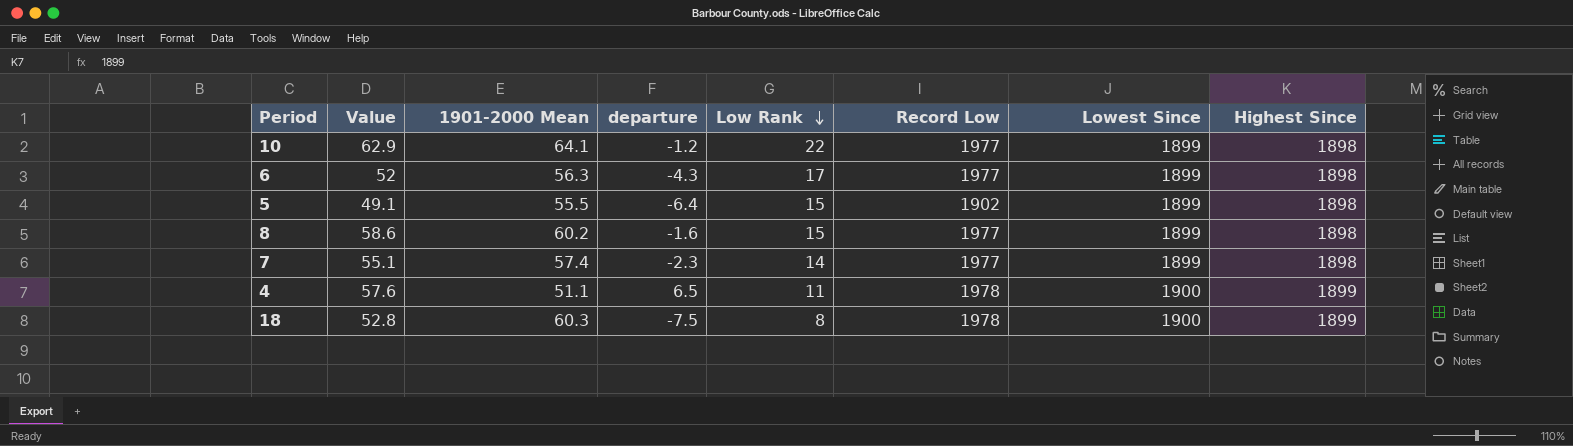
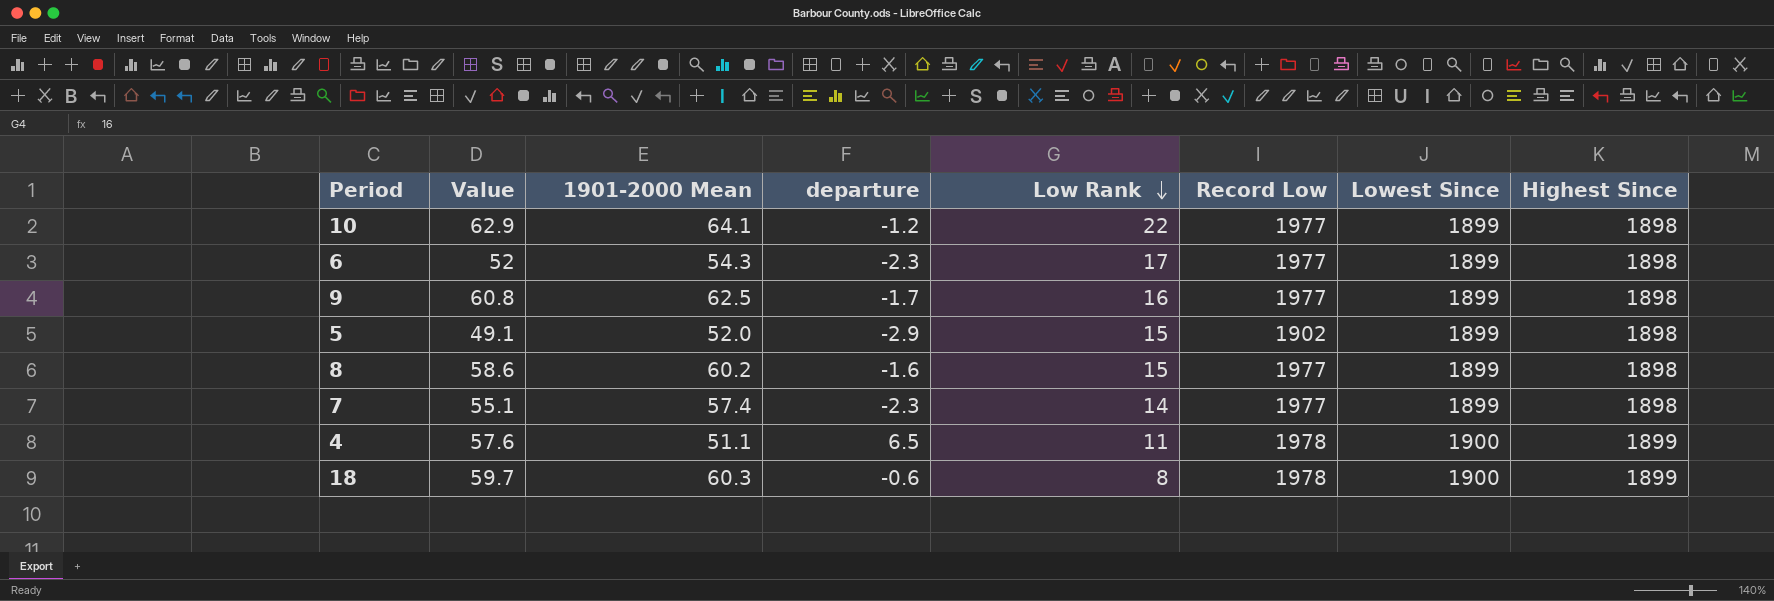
6 | 1901-2000 Mean: 56.3 -> 54.3
6 | departure: -4.3 -> -2.3
row 9: none -> 60.8 | 62.5 | -1.7 | 16 | 1977 | 1899 | 1898
5 | 1901-2000 Mean: 55.5 -> 52.0
5 | departure: -6.4 -> -2.9
18 | Value: 52.8 -> 59.7
18 | departure: -7.5 -> -0.6

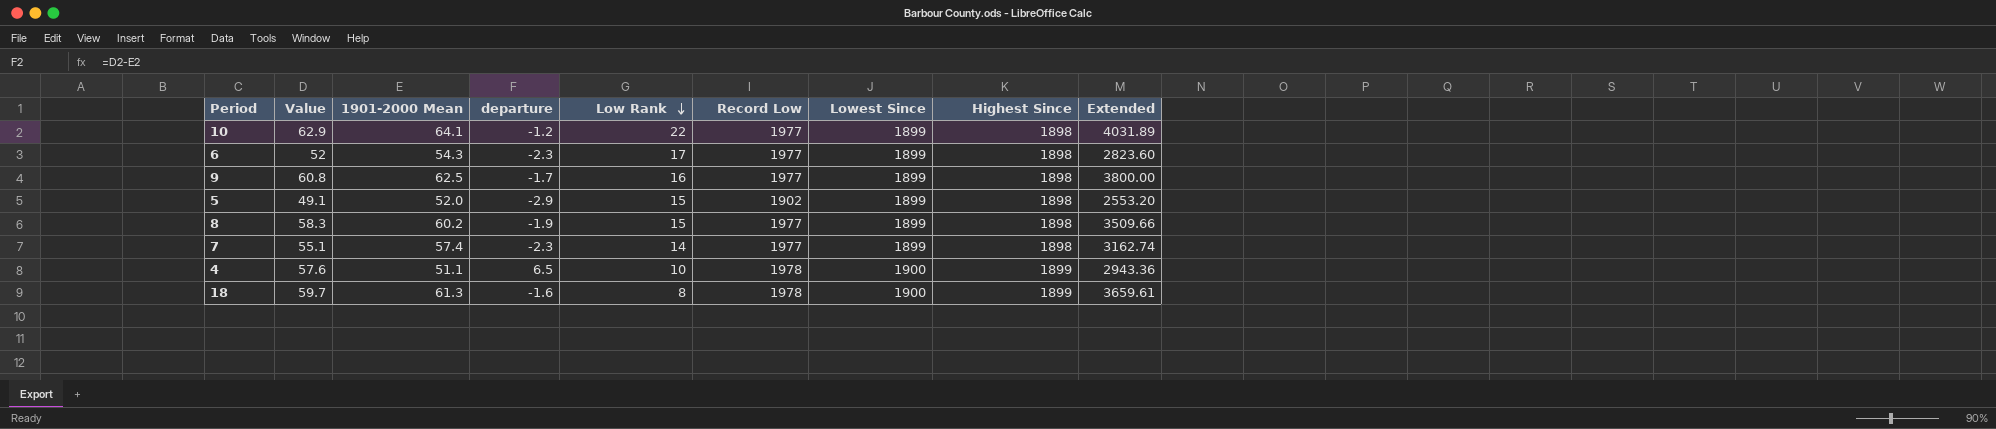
column Extended | formula: none -> [Value] * [1901-2000 Mean]
8 | Value: 58.6 -> 58.3
8 | departure: -1.6 -> -1.9
4 | Low Rank: 11 -> 10
18 | 1901-2000 Mean: 60.3 -> 61.3
18 | departure: -0.6 -> -1.6

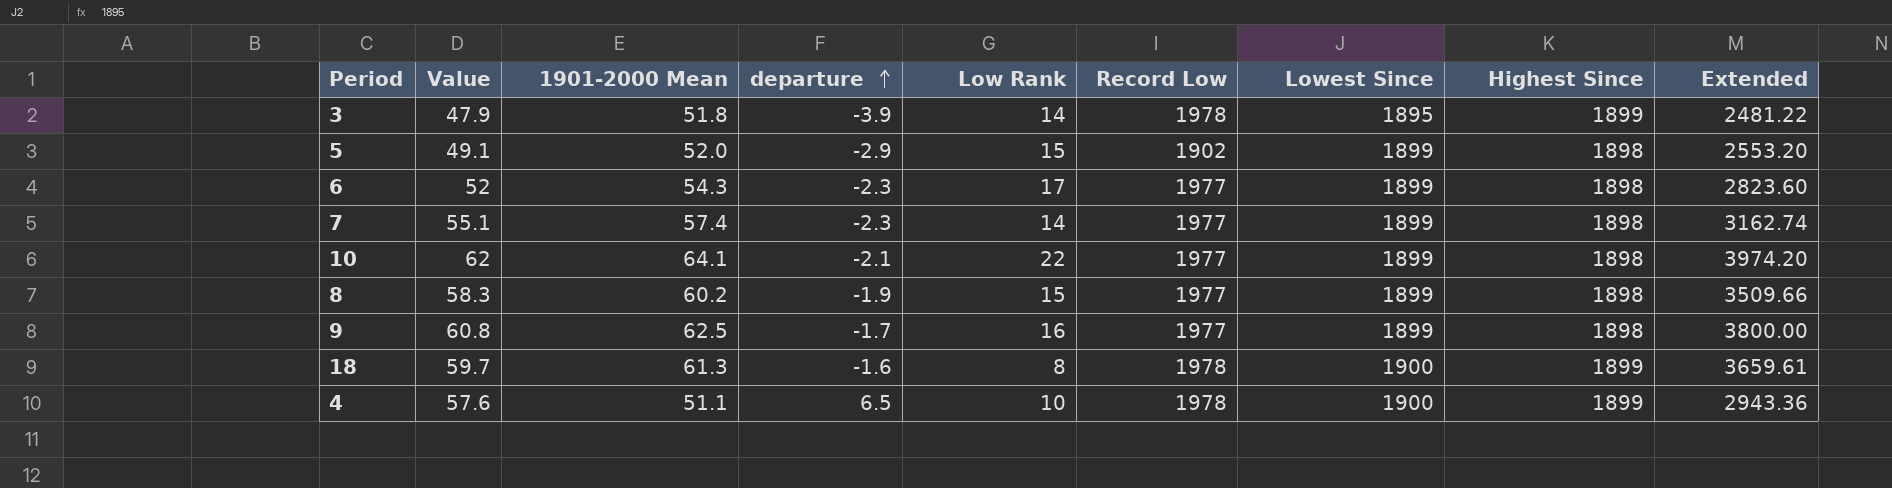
row order: Low Rank descending -> departure ascending
row 3: none -> 47.9 | 51.8 | -3.9 | 14 | 1978 | 1895 | 1899 | 2481.22
10 | Value: 62.9 -> 62
10 | departure: -1.2 -> -2.1
10 | Extended: 4031.89 -> 3974.20

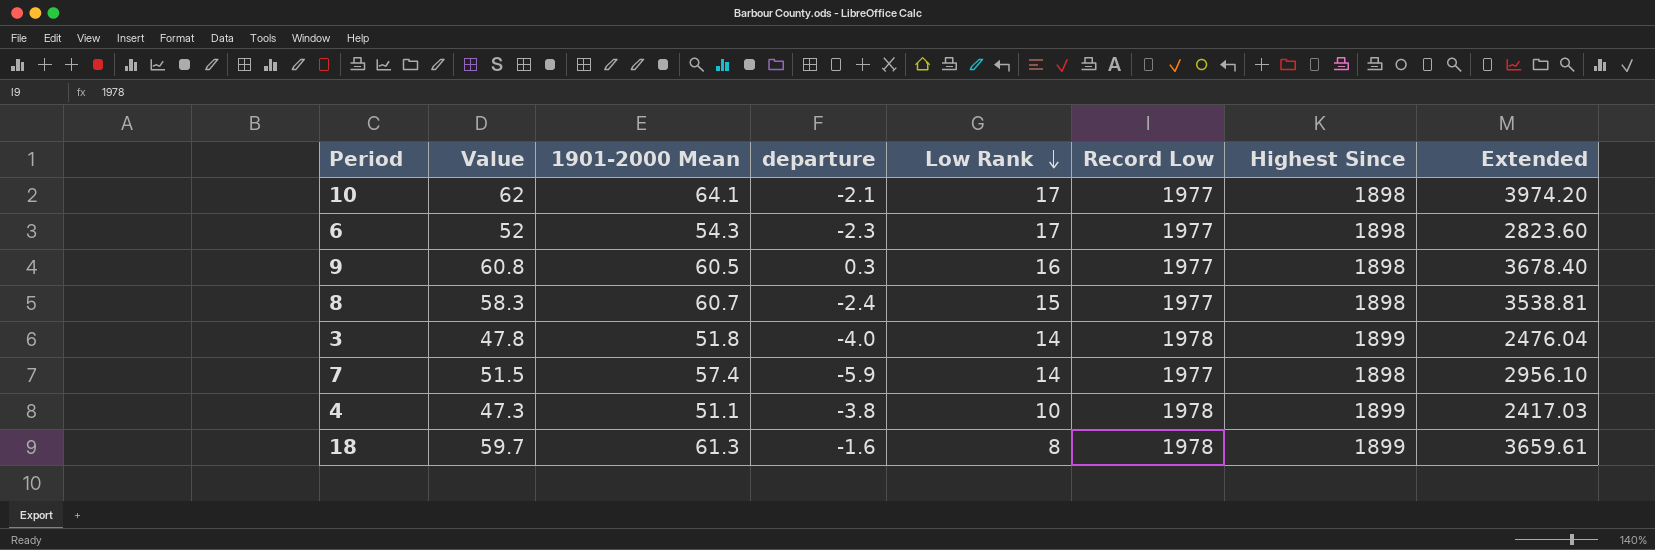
row order: departure ascending -> Low Rank descending
column Lowest Since | position: 7 -> none
row 5: 49.1 | 52.0 | -2.9 | 15 | 1902 | 1899 | 1898 | 2553.20 -> none
10 | Low Rank: 22 -> 17
9 | 1901-2000 Mean: 62.5 -> 60.5
9 | departure: -1.7 -> 0.3
9 | Extended: 3800.00 -> 3678.40
8 | 1901-2000 Mean: 60.2 -> 60.7
8 | departure: -1.9 -> -2.4
8 | Extended: 3509.66 -> 3538.81
3 | Value: 47.9 -> 47.8
3 | departure: -3.9 -> -4.0
3 | Extended: 2481.22 -> 2476.04
7 | Value: 55.1 -> 51.5
7 | departure: -2.3 -> -5.9
7 | Extended: 3162.74 -> 2956.10
4 | Value: 57.6 -> 47.3
4 | departure: 6.5 -> -3.8
4 | Extended: 2943.36 -> 2417.03

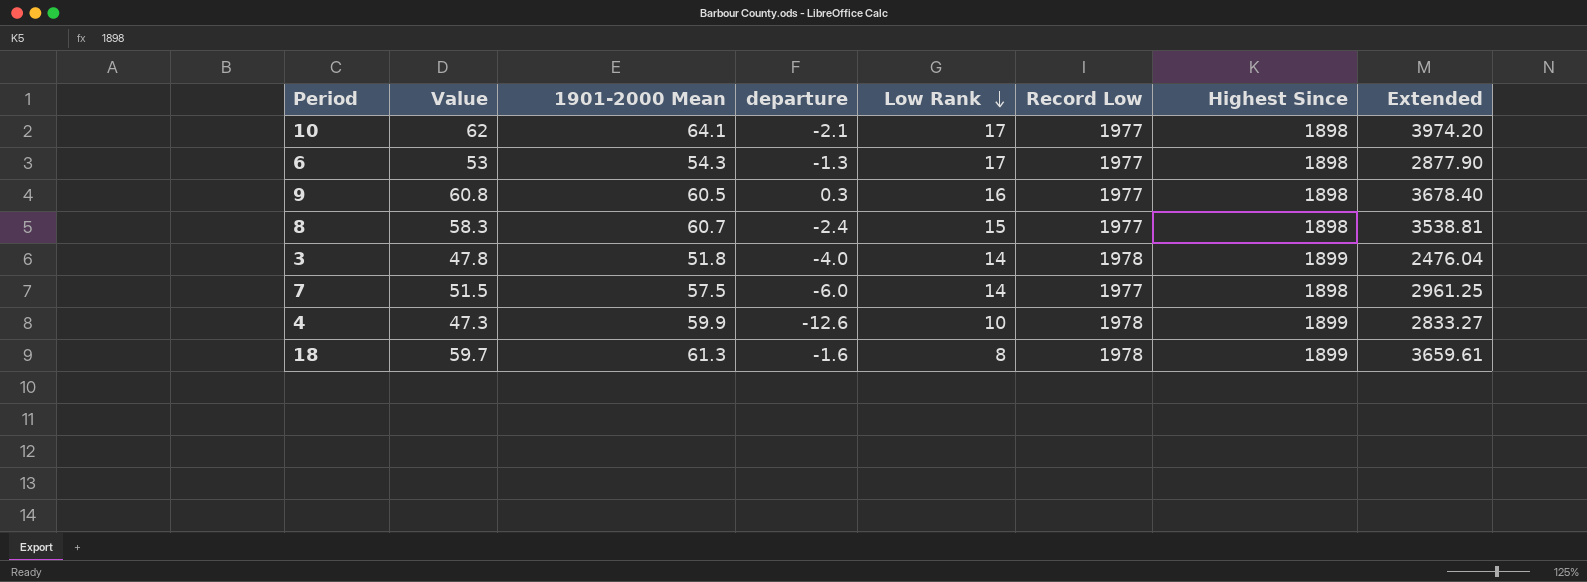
6 | Value: 52 -> 53
6 | departure: -2.3 -> -1.3
6 | Extended: 2823.60 -> 2877.90
7 | 1901-2000 Mean: 57.4 -> 57.5
7 | departure: -5.9 -> -6.0
7 | Extended: 2956.10 -> 2961.25
4 | 1901-2000 Mean: 51.1 -> 59.9
4 | departure: -3.8 -> -12.6
4 | Extended: 2417.03 -> 2833.27

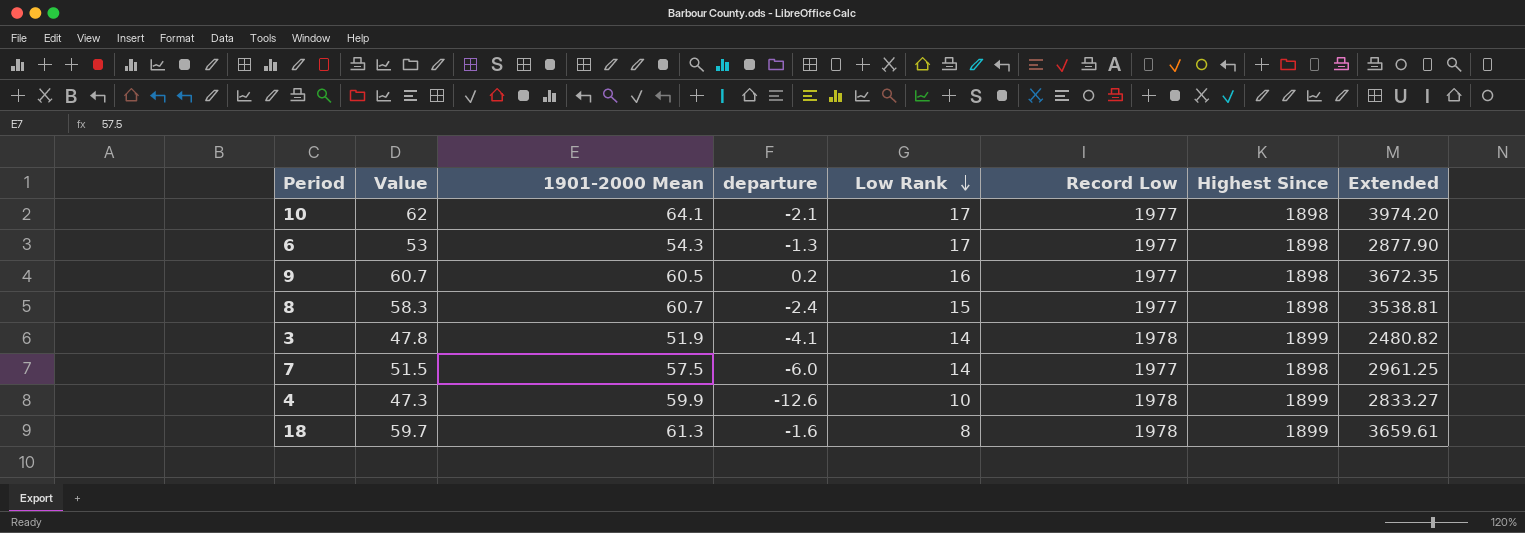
9 | Value: 60.8 -> 60.7
9 | departure: 0.3 -> 0.2
9 | Extended: 3678.40 -> 3672.35
3 | 1901-2000 Mean: 51.8 -> 51.9
3 | departure: -4.0 -> -4.1
3 | Extended: 2476.04 -> 2480.82

